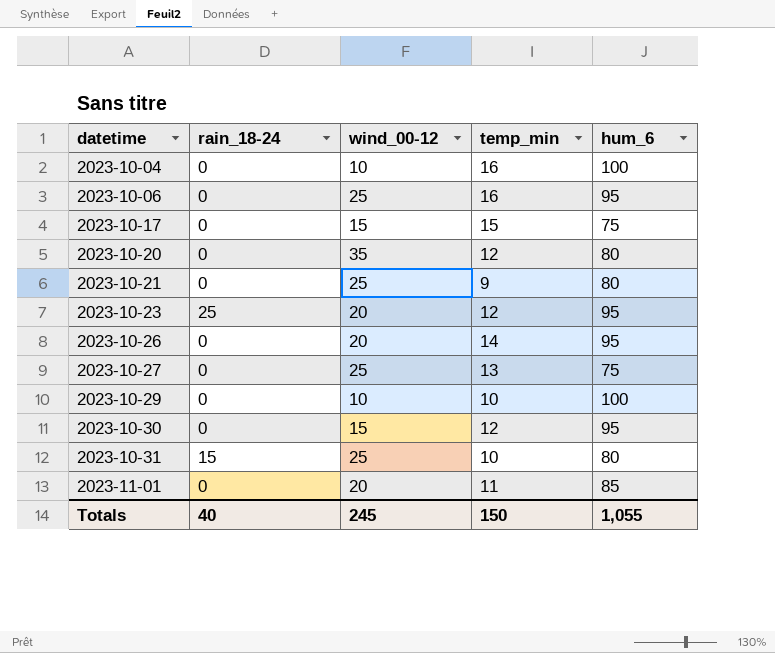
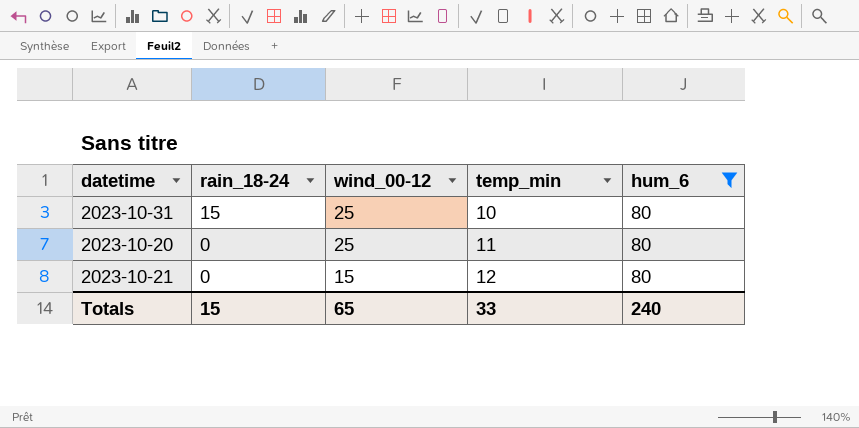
filter: none -> hum_6 = 80
row order: datetime ascending -> rain_18-24 descending
2023-10-20 | wind_00-12: 35 -> 25
2023-10-20 | temp_min: 12 -> 11
2023-10-21 | wind_00-12: 25 -> 15
2023-10-21 | temp_min: 9 -> 12
Totals | rain_18-24: 40 -> 15
Totals | wind_00-12: 245 -> 65
Totals | temp_min: 150 -> 33
Totals | hum_6: 1,055 -> 240

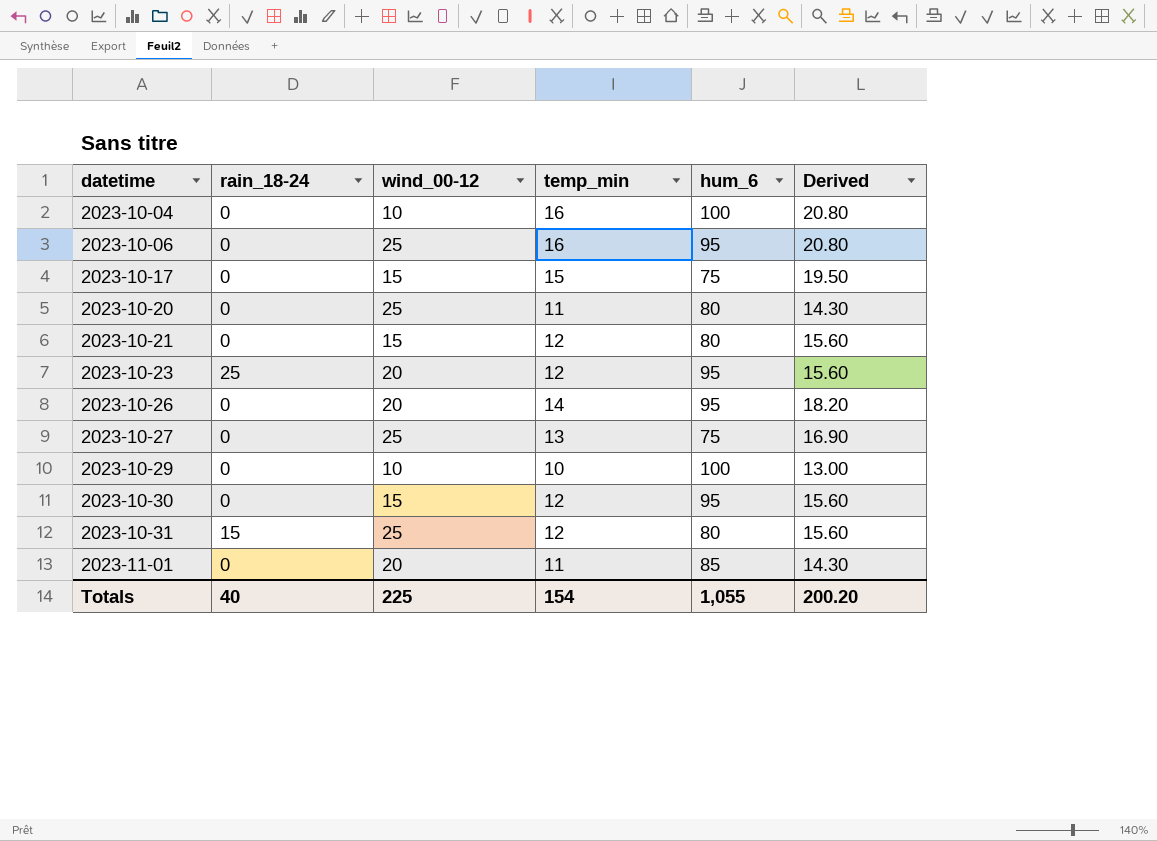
filter: hum_6 = 80 -> none
row order: rain_18-24 descending -> datetime ascending
column Derived | formula: none -> [temp_min] * 1.3
2023-10-31 | temp_min: 10 -> 12
Totals | rain_18-24: 15 -> 40
Totals | wind_00-12: 65 -> 225
Totals | temp_min: 33 -> 154
Totals | hum_6: 240 -> 1,055

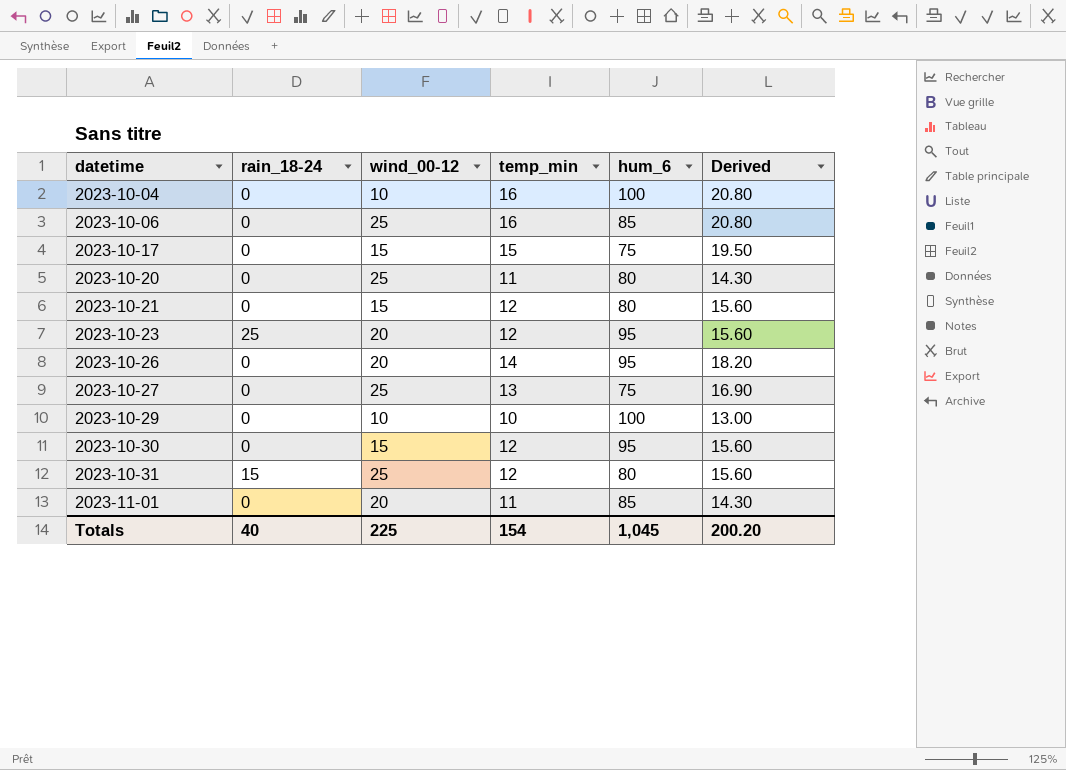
2023-10-06 | hum_6: 95 -> 85
Totals | hum_6: 1,055 -> 1,045

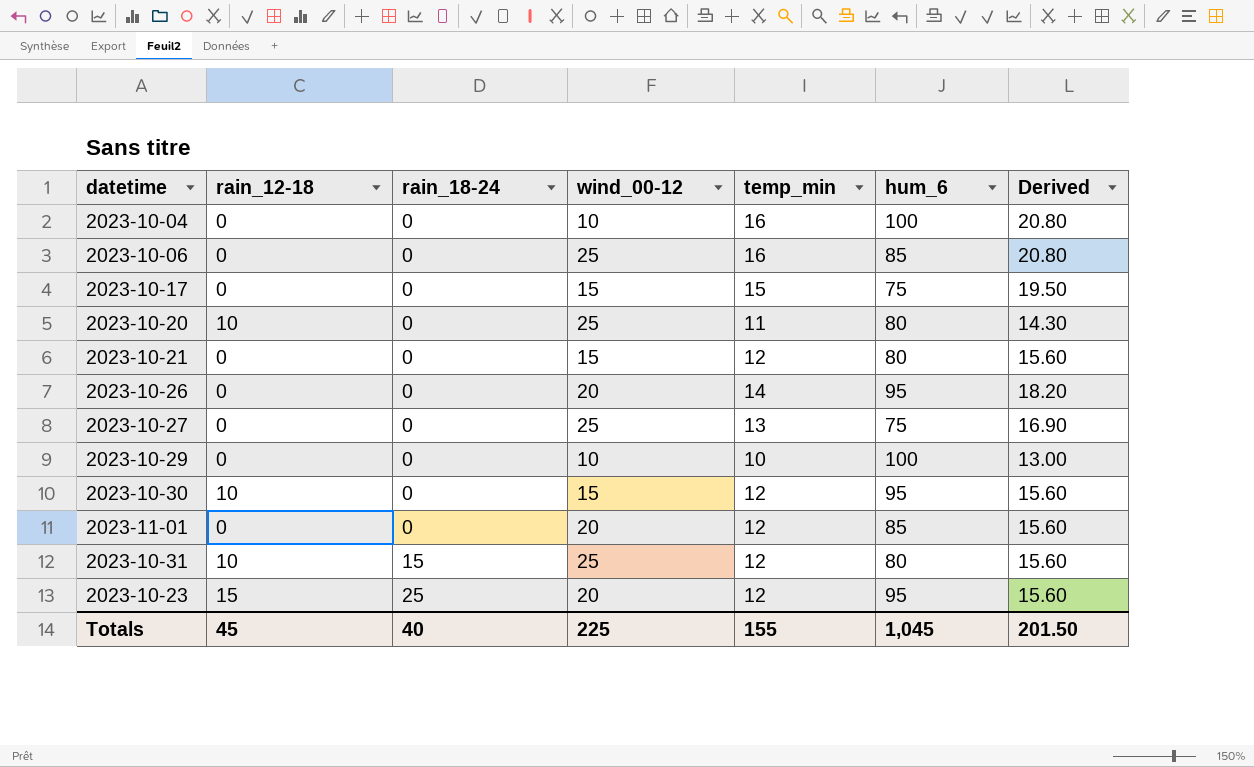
row order: datetime ascending -> rain_18-24 ascending
column rain_12-18 | position: none -> 2
2023-11-01 | temp_min: 11 -> 12
2023-11-01 | Derived: 14.30 -> 15.60
Totals | temp_min: 154 -> 155
Totals | Derived: 200.20 -> 201.50

